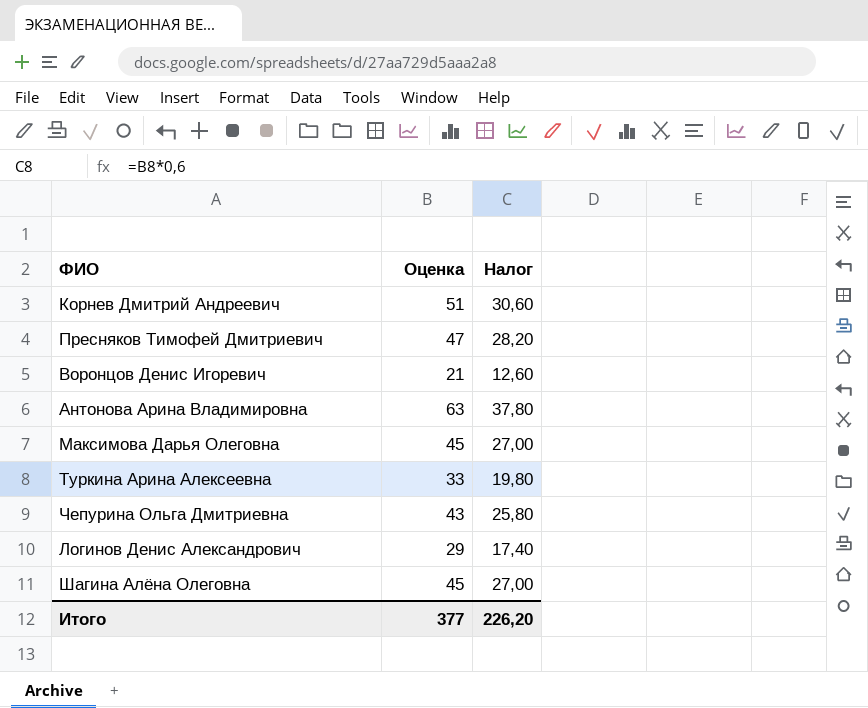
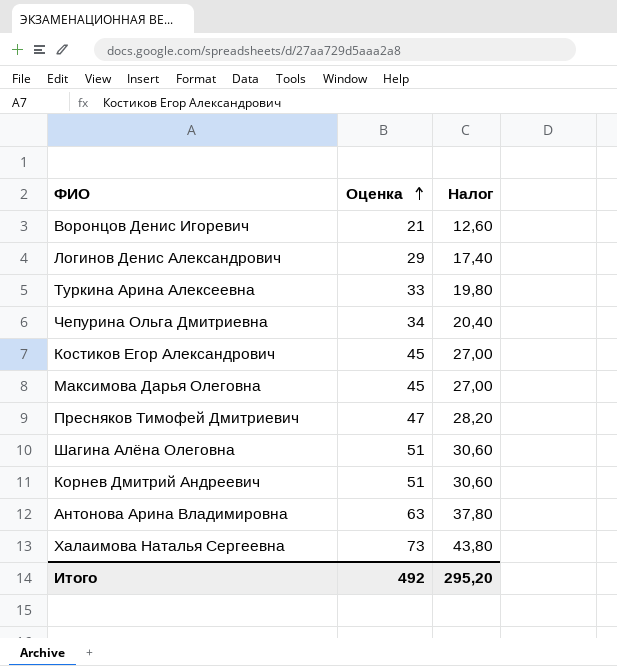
row order: none -> Оценка ascending
Чепурина Ольга Дмитриевна | Оценка: 43 -> 34
Чепурина Ольга Дмитриевна | Налог: 25,80 -> 20,40
row Костиков Егор Александрович: none -> 45 | 27,00
Шагина Алёна Олеговна | Оценка: 45 -> 51
Шагина Алёна Олеговна | Налог: 27,00 -> 30,60
row Халаимова Наталья Сергеевна: none -> 73 | 43,80
Итого | Оценка: 377 -> 492
Итого | Налог: 226,20 -> 295,20

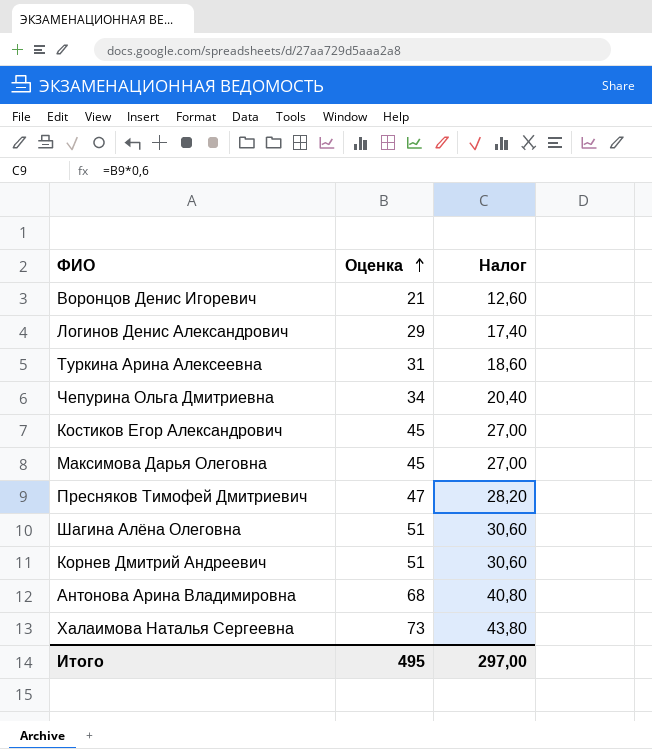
Туркина Арина Алексеевна | Оценка: 33 -> 31
Туркина Арина Алексеевна | Налог: 19,80 -> 18,60
Антонова Арина Владимировна | Оценка: 63 -> 68
Антонова Арина Владимировна | Налог: 37,80 -> 40,80
Итого | Оценка: 492 -> 495
Итого | Налог: 295,20 -> 297,00

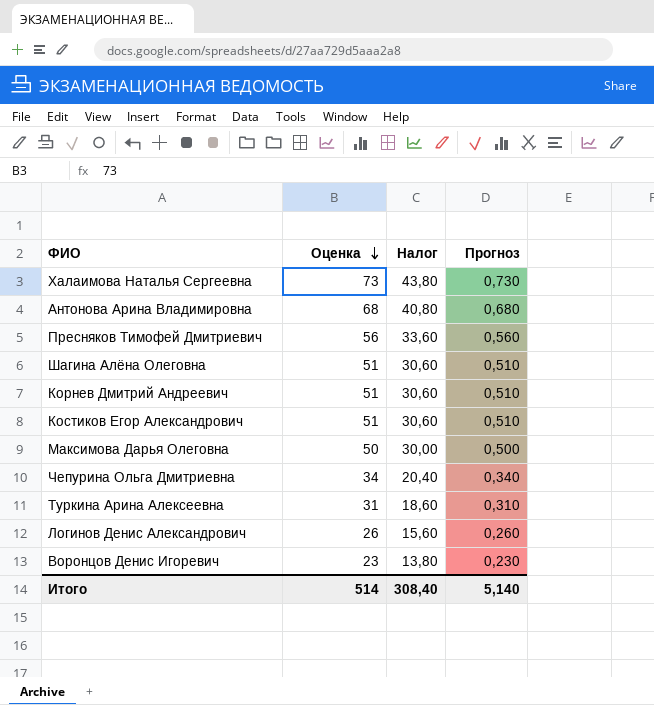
row order: Оценка ascending -> Оценка descending
column Прогноз | formula: none -> [Оценка] * 0,01
Пресняков Тимофей Дмитриевич | Оценка: 47 -> 56
Пресняков Тимофей Дмитриевич | Налог: 28,20 -> 33,60
Костиков Егор Александрович | Оценка: 45 -> 51
Костиков Егор Александрович | Налог: 27,00 -> 30,60
Максимова Дарья Олеговна | Оценка: 45 -> 50
Максимова Дарья Олеговна | Налог: 27,00 -> 30,00
Логинов Денис Александрович | Оценка: 29 -> 26
Логинов Денис Александрович | Налог: 17,40 -> 15,60
Воронцов Денис Игоревич | Оценка: 21 -> 23
Воронцов Денис Игоревич | Налог: 12,60 -> 13,80
Итого | Оценка: 495 -> 514
Итого | Налог: 297,00 -> 308,40

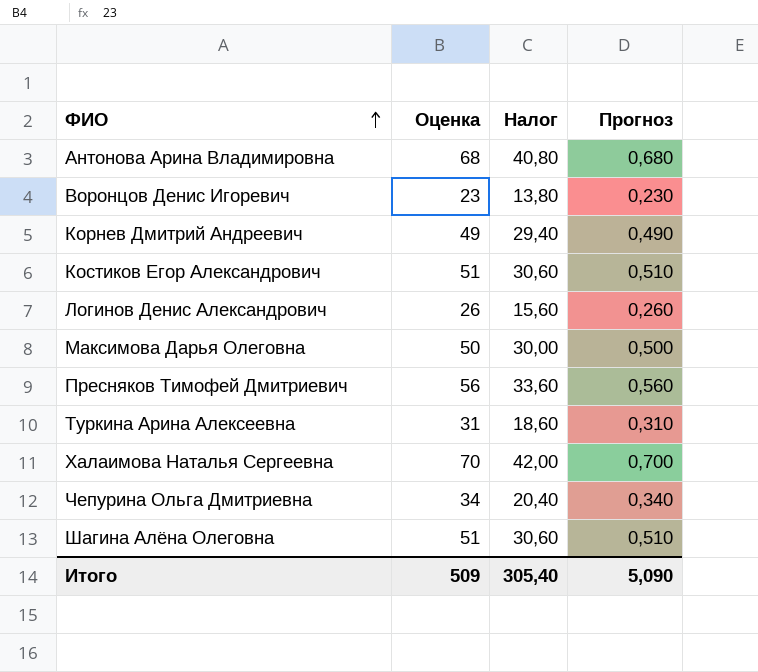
row order: Оценка descending -> ФИО ascending
Корнев Дмитрий Андреевич | Оценка: 51 -> 49
Корнев Дмитрий Андреевич | Налог: 30,60 -> 29,40
Корнев Дмитрий Андреевич | Прогноз: 0,510 -> 0,490
Халаимова Наталья Сергеевна | Оценка: 73 -> 70
Халаимова Наталья Сергеевна | Налог: 43,80 -> 42,00
Халаимова Наталья Сергеевна | Прогноз: 0,730 -> 0,700
Итого | Оценка: 514 -> 509
Итого | Налог: 308,40 -> 305,40
Итого | Прогноз: 5,140 -> 5,090

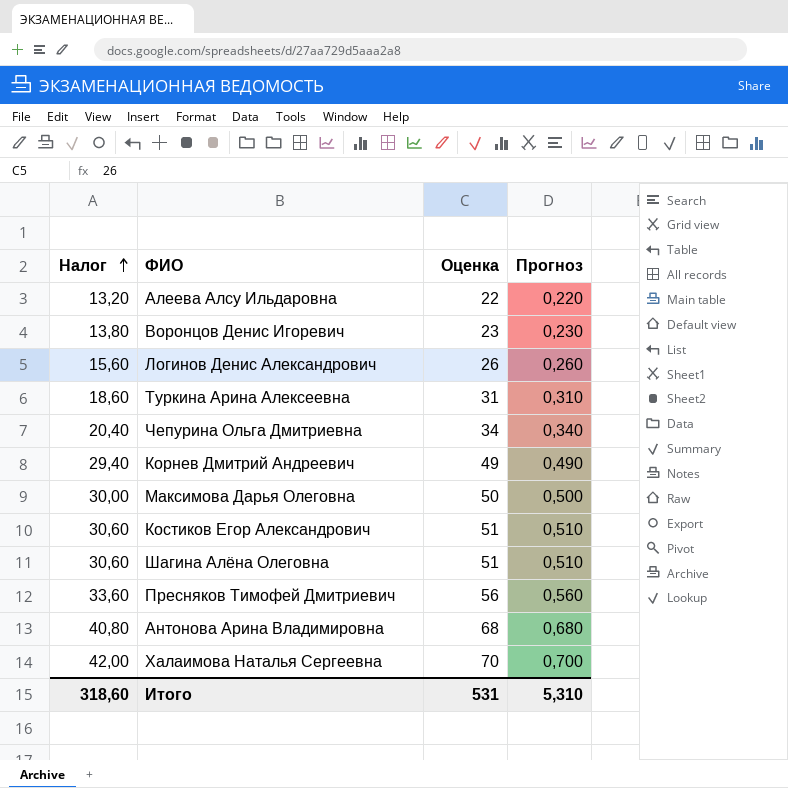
row order: ФИО ascending -> Налог ascending
column Налог | position: 3 -> 1
row Алеева Алсу Ильдаровна: none -> 13,20 | 22 | 0,220
Итого | Налог: 305,40 -> 318,60
Итого | Оценка: 509 -> 531
Итого | Прогноз: 5,090 -> 5,310

